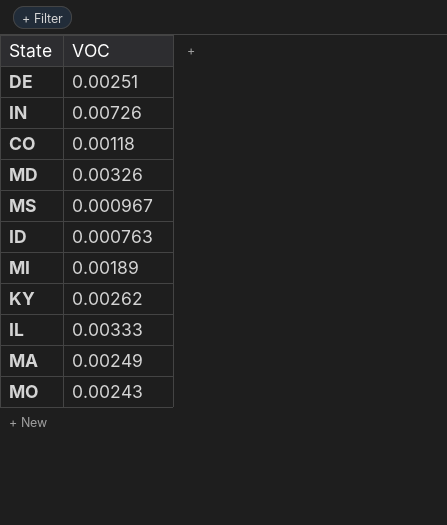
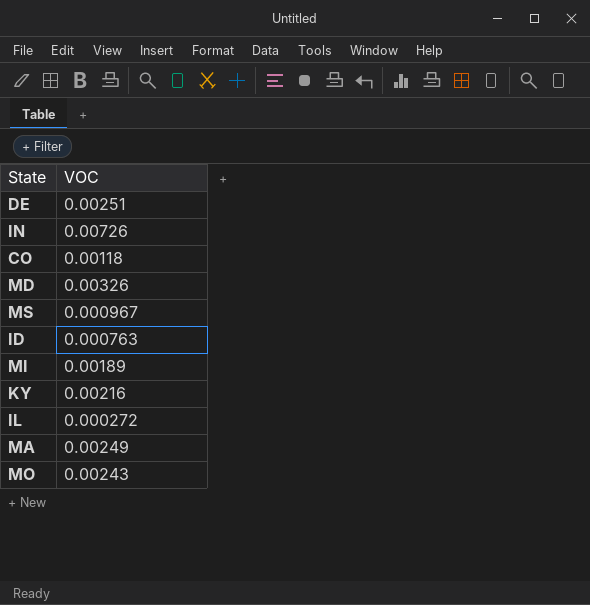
KY | VOC: 0.00262 -> 0.00216
IL | VOC: 0.00333 -> 0.000272

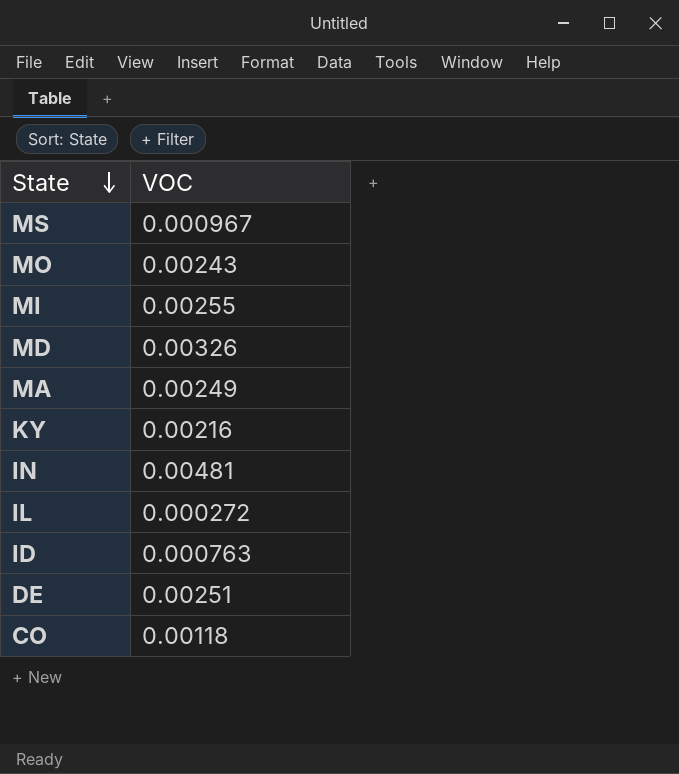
row order: none -> State descending
MI | VOC: 0.00189 -> 0.00255
IN | VOC: 0.00726 -> 0.00481

